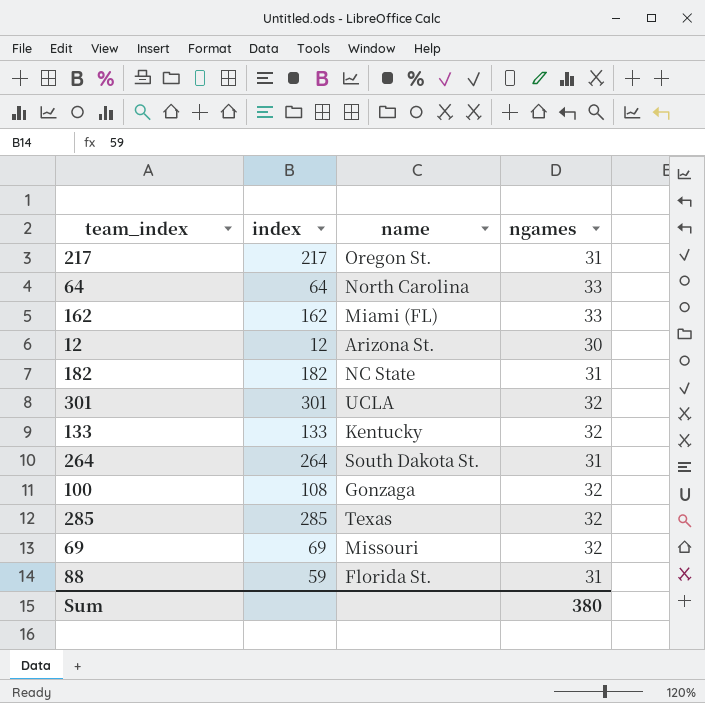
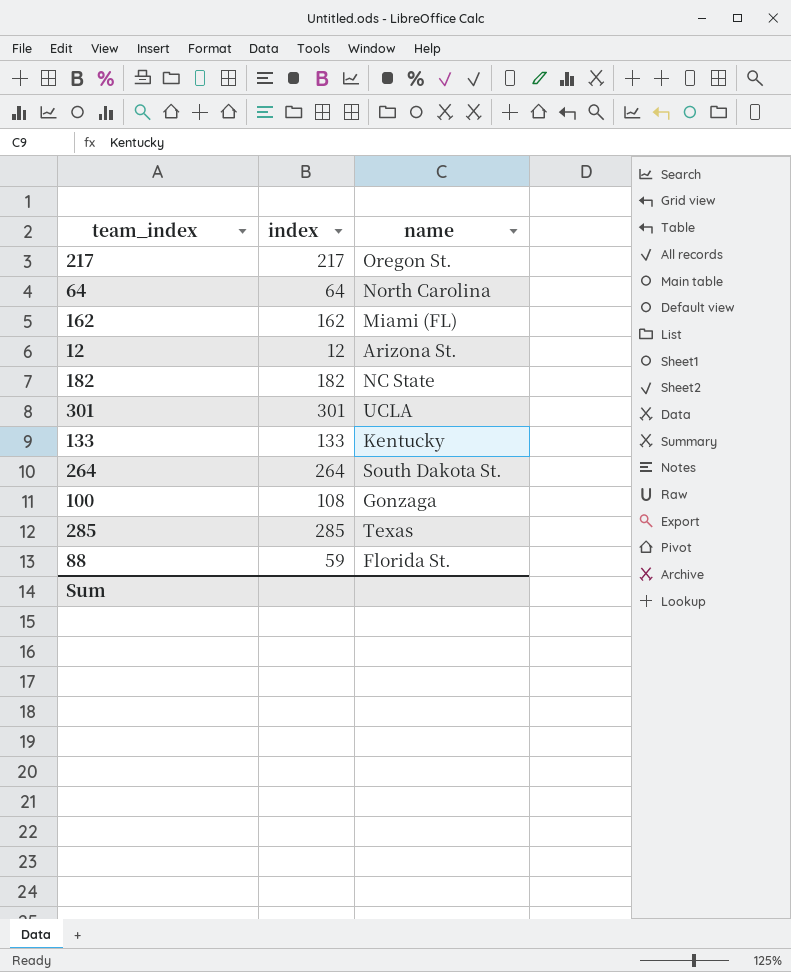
column ngames | position: 4 -> none
row 69: 69 | Missouri | 32 -> none

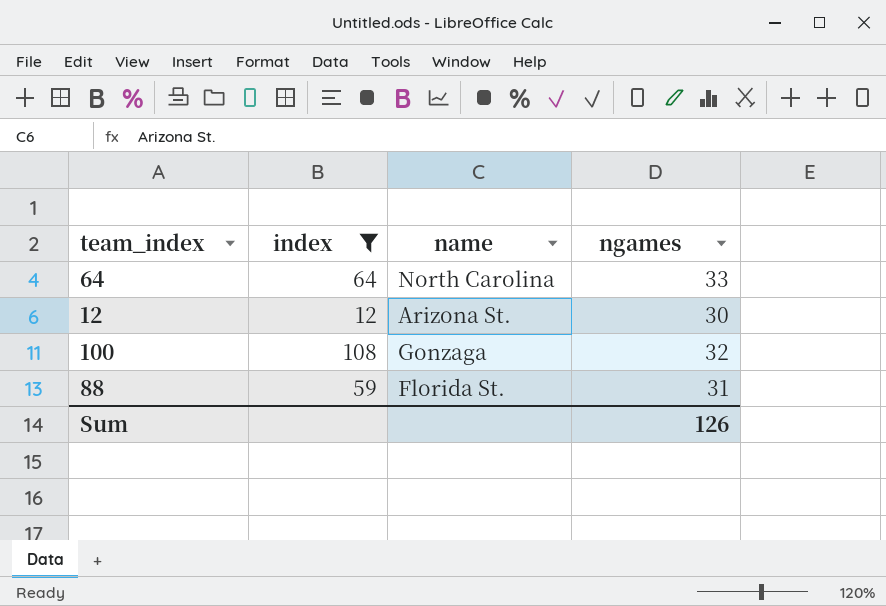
filter: none -> index <= 108
column ngames | position: none -> 4

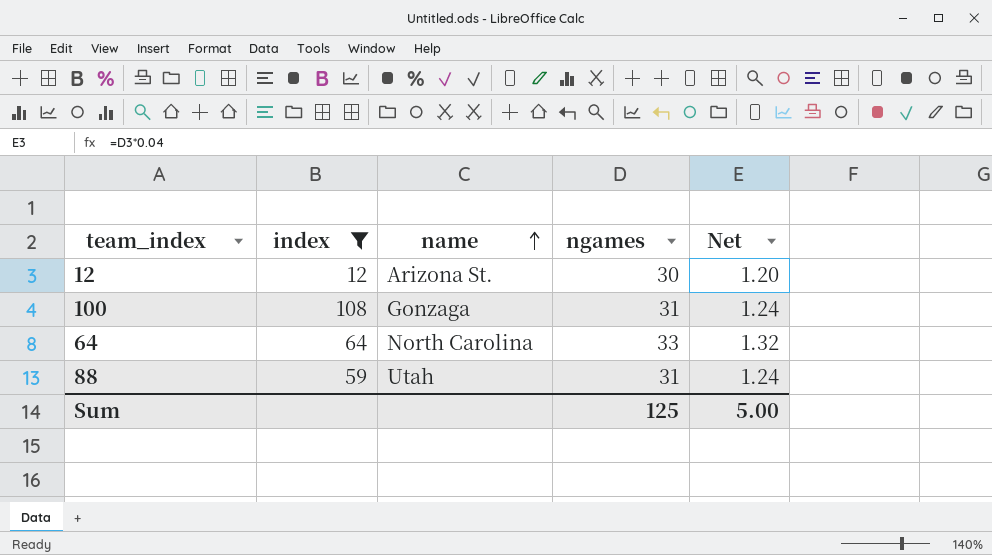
row order: none -> name ascending
column Net | formula: none -> [ngames] * 0.04
100 | ngames: 32 -> 31
88 | name: Florida St. -> Utah
Sum | ngames: 126 -> 125

